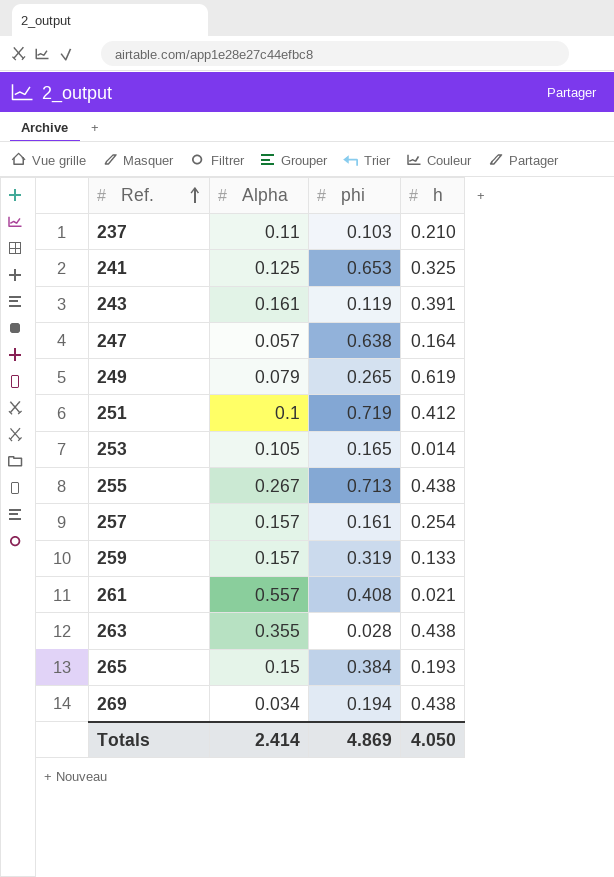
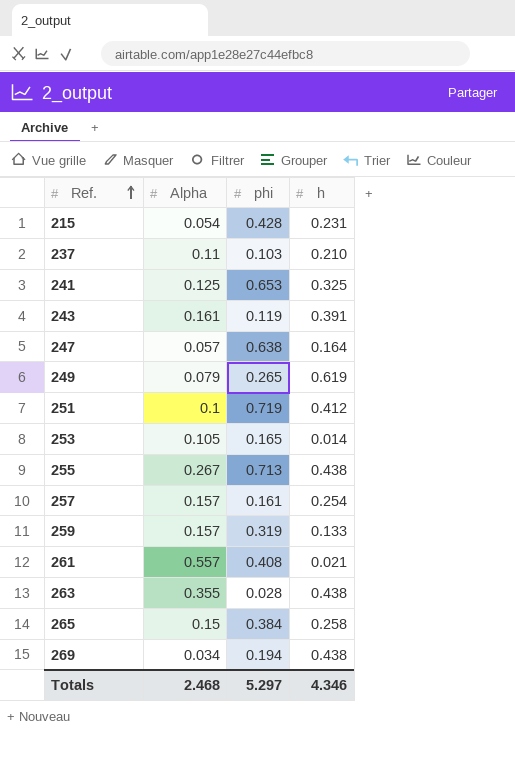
row 215: none -> 0.054 | 0.428 | 0.231
265 | h: 0.193 -> 0.258
Totals | Alpha: 2.414 -> 2.468
Totals | phi: 4.869 -> 5.297
Totals | h: 4.050 -> 4.346

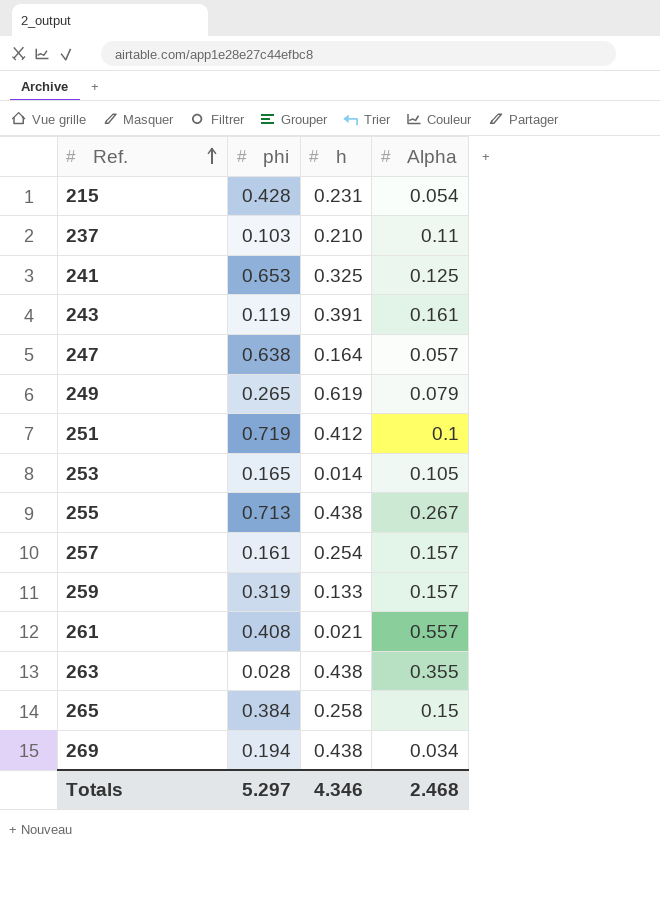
column Alpha | position: 2 -> 4

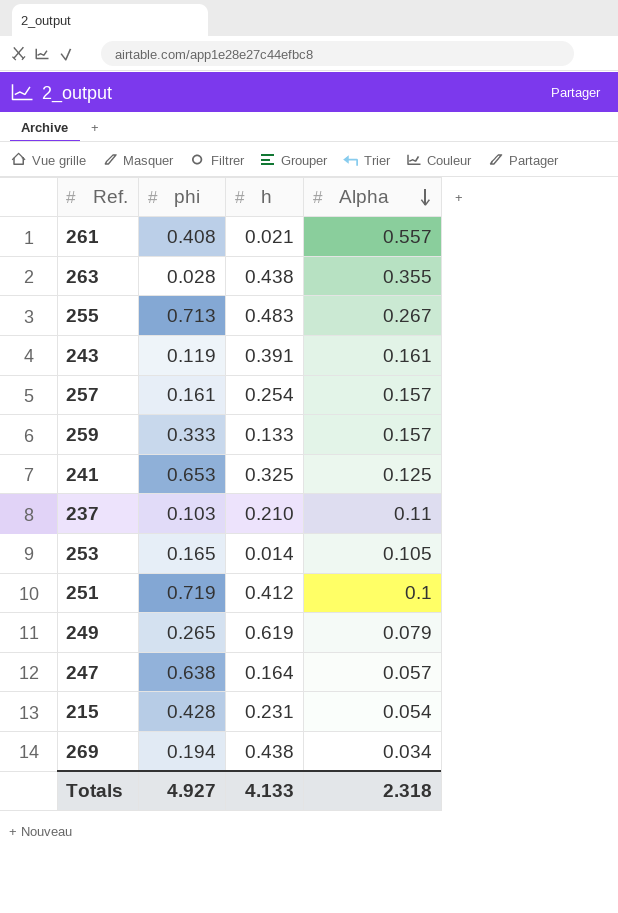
row order: Ref. ascending -> Alpha descending
row 265: 0.384 | 0.258 | 0.15 -> none
255 | h: 0.438 -> 0.483
259 | phi: 0.319 -> 0.333
Totals | phi: 5.297 -> 4.927
Totals | h: 4.346 -> 4.133
Totals | Alpha: 2.468 -> 2.318

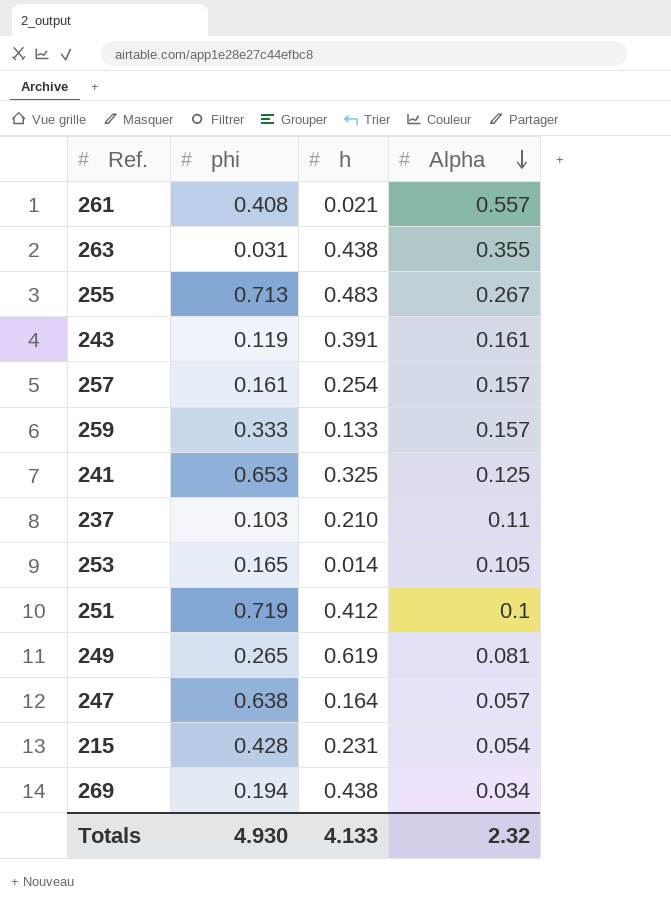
263 | phi: 0.028 -> 0.031
249 | Alpha: 0.079 -> 0.081
Totals | phi: 4.927 -> 4.930
Totals | Alpha: 2.318 -> 2.32

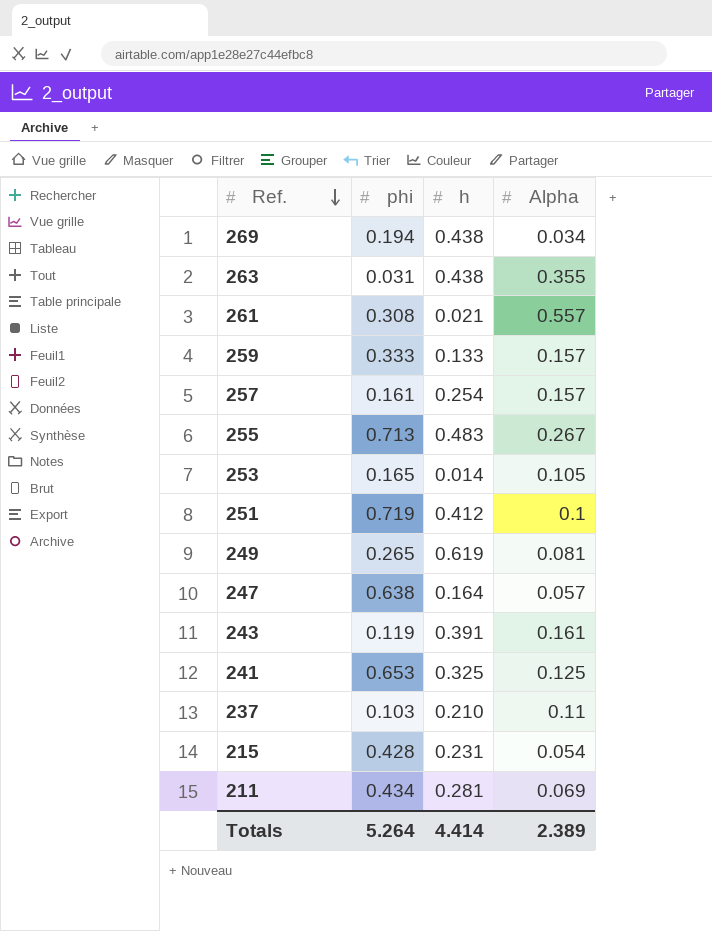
row order: Alpha descending -> Ref. descending
261 | phi: 0.408 -> 0.308
row 211: none -> 0.434 | 0.281 | 0.069
Totals | phi: 4.930 -> 5.264
Totals | h: 4.133 -> 4.414
Totals | Alpha: 2.32 -> 2.389

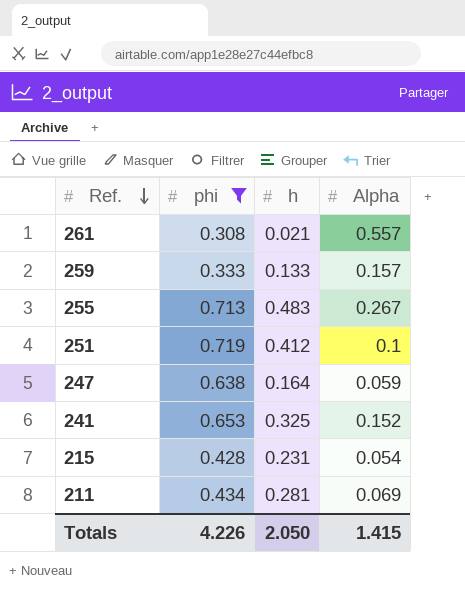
filter: none -> phi >= 0.308
247 | Alpha: 0.057 -> 0.059
241 | Alpha: 0.125 -> 0.152
Totals | phi: 5.264 -> 4.226
Totals | h: 4.414 -> 2.050
Totals | Alpha: 2.389 -> 1.415

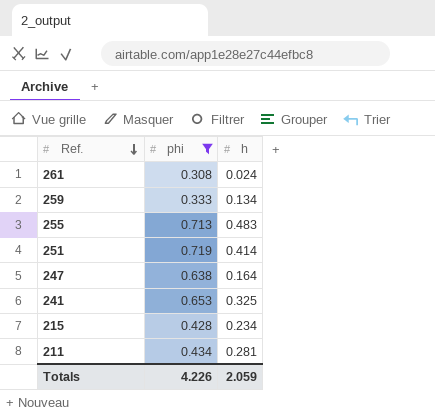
column Alpha | position: 4 -> none
261 | h: 0.021 -> 0.024
259 | h: 0.133 -> 0.134
251 | h: 0.412 -> 0.414
215 | h: 0.231 -> 0.234
Totals | h: 2.050 -> 2.059

